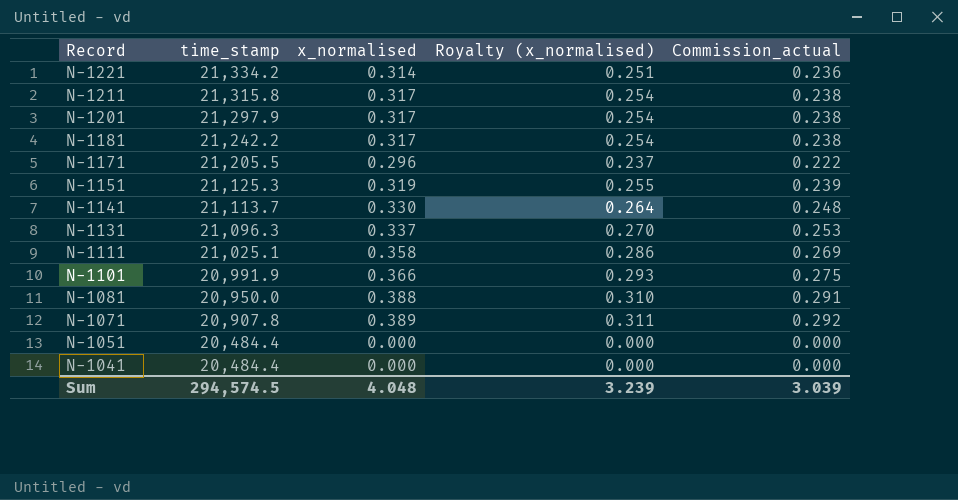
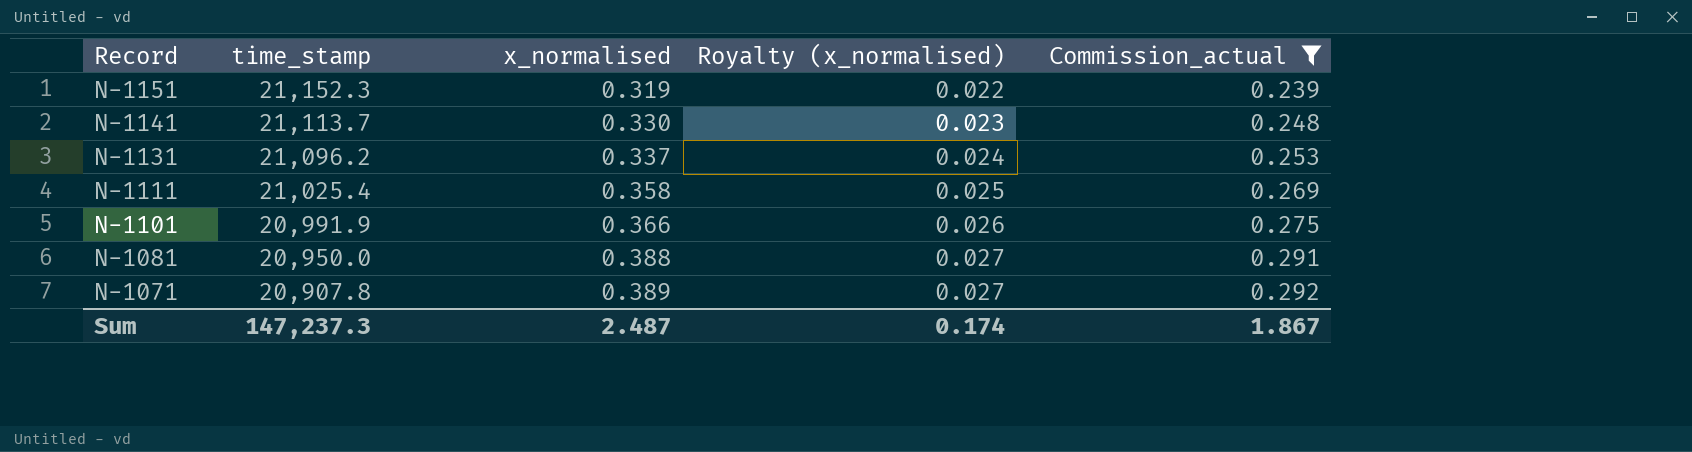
filter: none -> Commission_actual >= 0.239
column Royalty (x_normalised) | formula: [x_normalised] * 0.8 -> [x_normalised] * 0.07
N-1151 | time_stamp: 21,125.3 -> 21,152.3
N-1131 | time_stamp: 21,096.3 -> 21,096.2
N-1111 | time_stamp: 21,025.1 -> 21,025.4
Sum | time_stamp: 294,574.5 -> 147,237.3
Sum | x_normalised: 4.048 -> 2.487
Sum | Royalty (x_normalised): 3.239 -> 0.174
Sum | Commission_actual: 3.039 -> 1.867

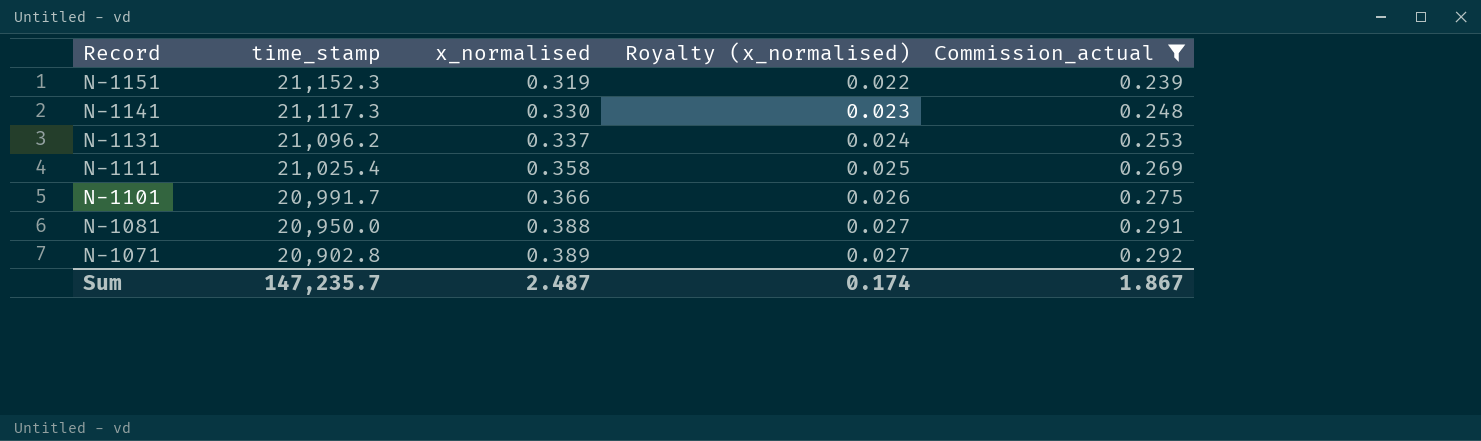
N-1141 | time_stamp: 21,113.7 -> 21,117.3
N-1101 | time_stamp: 20,991.9 -> 20,991.7
N-1071 | time_stamp: 20,907.8 -> 20,902.8
Sum | time_stamp: 147,237.3 -> 147,235.7

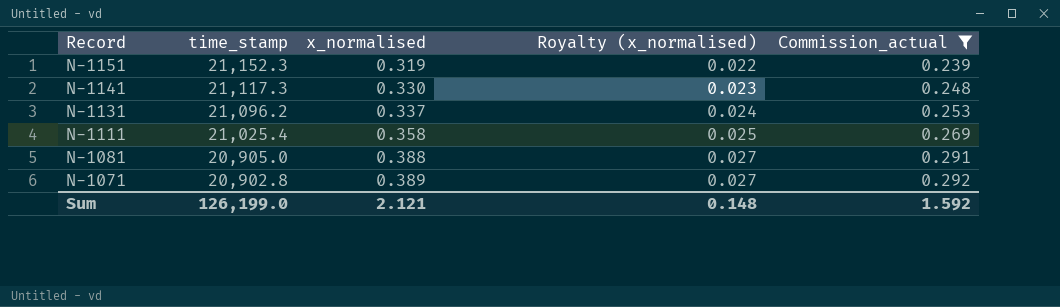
row N-1101: 20,991.7 | 0.366 | 0.026 | 0.275 -> none
N-1081 | time_stamp: 20,950.0 -> 20,905.0
Sum | time_stamp: 147,235.7 -> 126,199.0
Sum | x_normalised: 2.487 -> 2.121
Sum | Royalty (x_normalised): 0.174 -> 0.148
Sum | Commission_actual: 1.867 -> 1.592

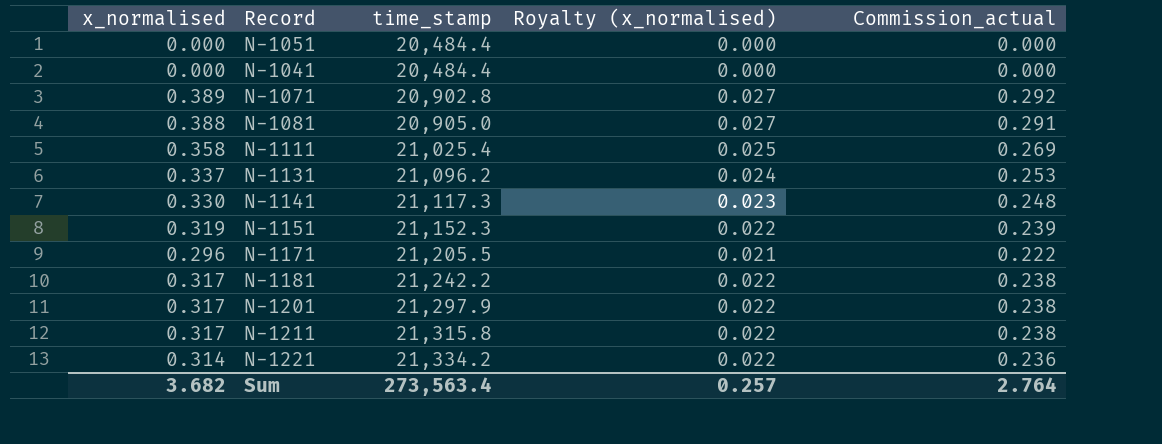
filter: Commission_actual >= 0.239 -> none
row order: Record descending -> time_stamp ascending
column x_normalised | position: 3 -> 1
Sum | x_normalised: 2.121 -> 3.682
Sum | time_stamp: 126,199.0 -> 273,563.4
Sum | Royalty (x_normalised): 0.148 -> 0.257
Sum | Commission_actual: 1.592 -> 2.764

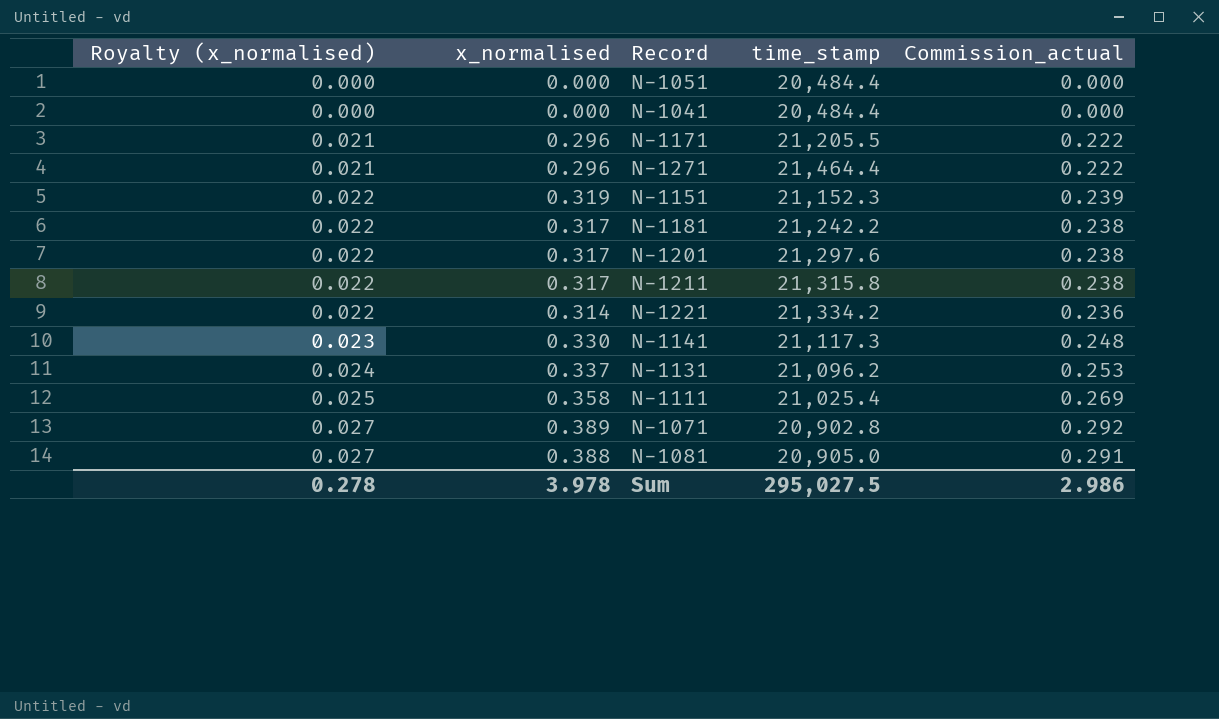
row order: time_stamp ascending -> Royalty (x_normalised) ascending
column Royalty (x_normalised) | position: 4 -> 1
row N-1271: none -> 0.021 | 0.296 | 21,464.4 | 0.222
N-1201 | time_stamp: 21,297.9 -> 21,297.6
Sum | Royalty (x_normalised): 0.257 -> 0.278
Sum | x_normalised: 3.682 -> 3.978
Sum | time_stamp: 273,563.4 -> 295,027.5
Sum | Commission_actual: 2.764 -> 2.986

